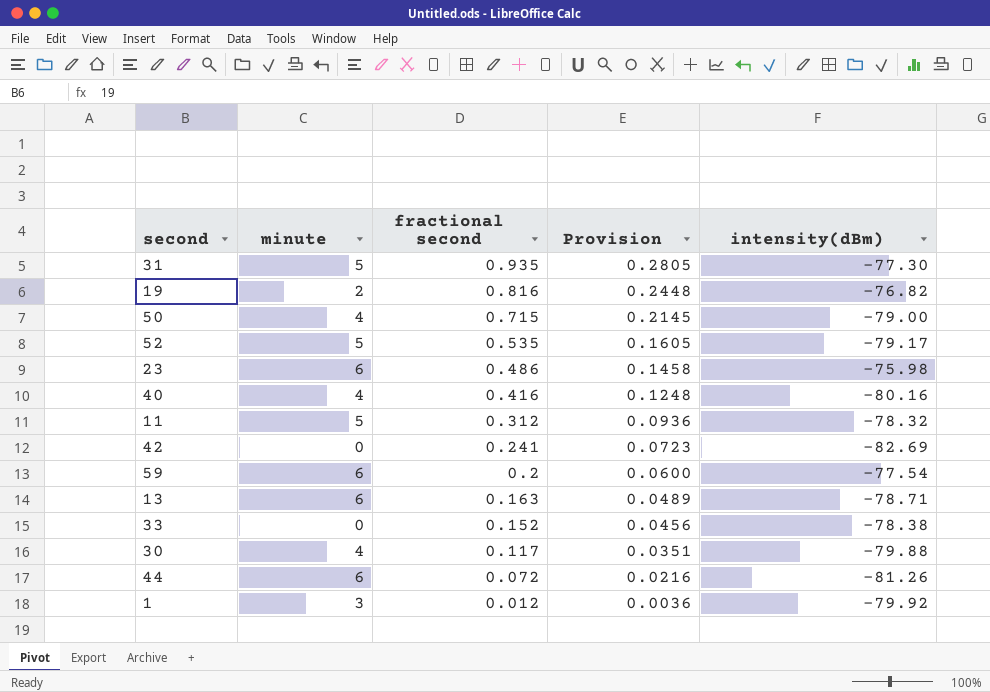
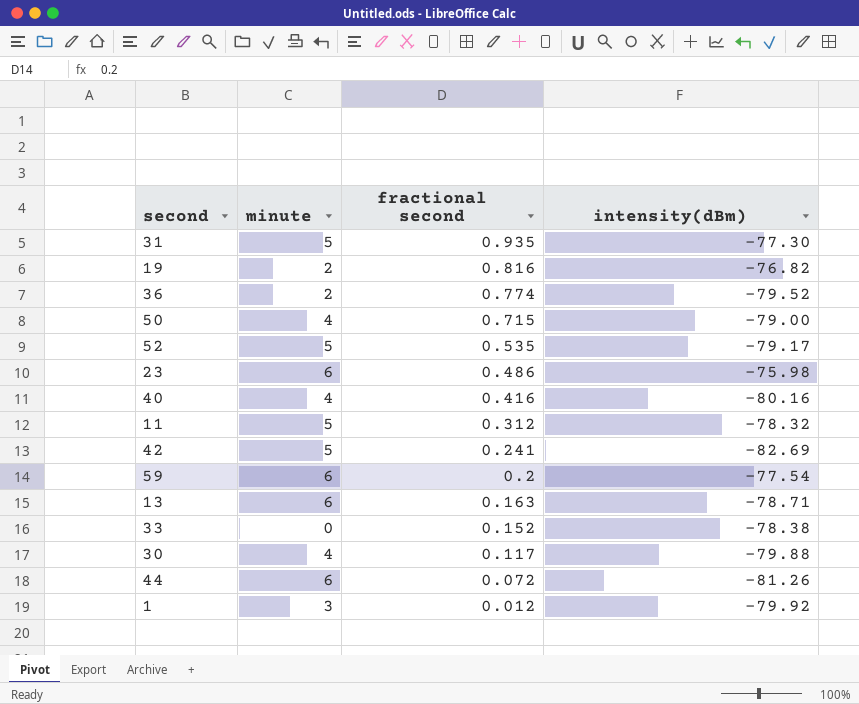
column Provision | formula: [fractional second] * 0.3 -> none
row 36: none -> 2 | 0.774 | -79.52
42 | minute: 0 -> 5

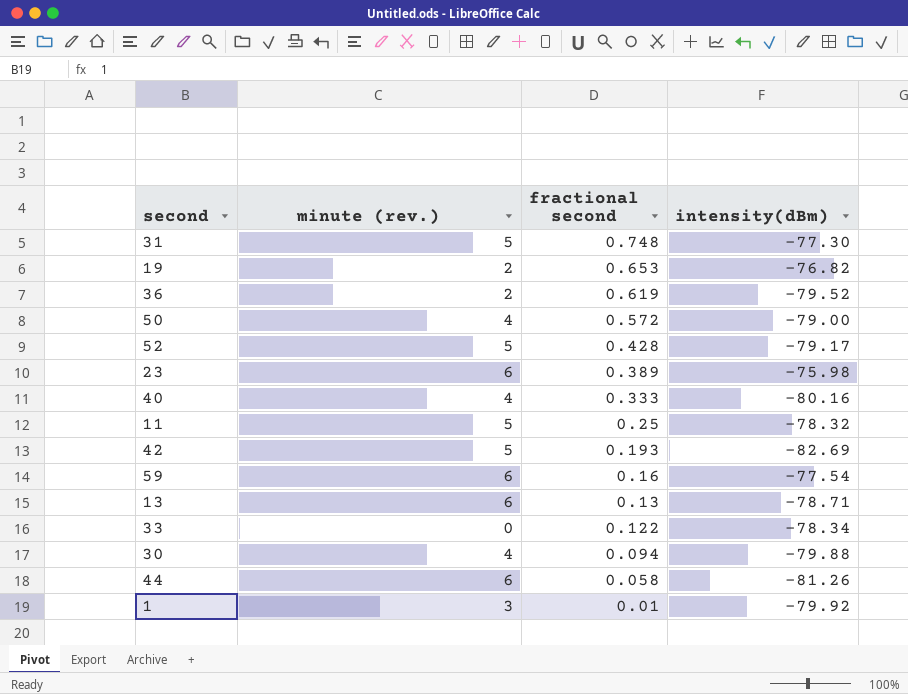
column name: minute -> minute (rev.)
31 | fractional second: 0.935 -> 0.748
19 | fractional second: 0.816 -> 0.653
36 | fractional second: 0.774 -> 0.619
50 | fractional second: 0.715 -> 0.572
52 | fractional second: 0.535 -> 0.428
23 | fractional second: 0.486 -> 0.389
40 | fractional second: 0.416 -> 0.333
11 | fractional second: 0.312 -> 0.25
42 | fractional second: 0.241 -> 0.193
59 | fractional second: 0.2 -> 0.16
13 | fractional second: 0.163 -> 0.13
33 | fractional second: 0.152 -> 0.122
33 | intensity(dBm): -78.38 -> -78.34
30 | fractional second: 0.117 -> 0.094
44 | fractional second: 0.072 -> 0.058
1 | fractional second: 0.012 -> 0.01

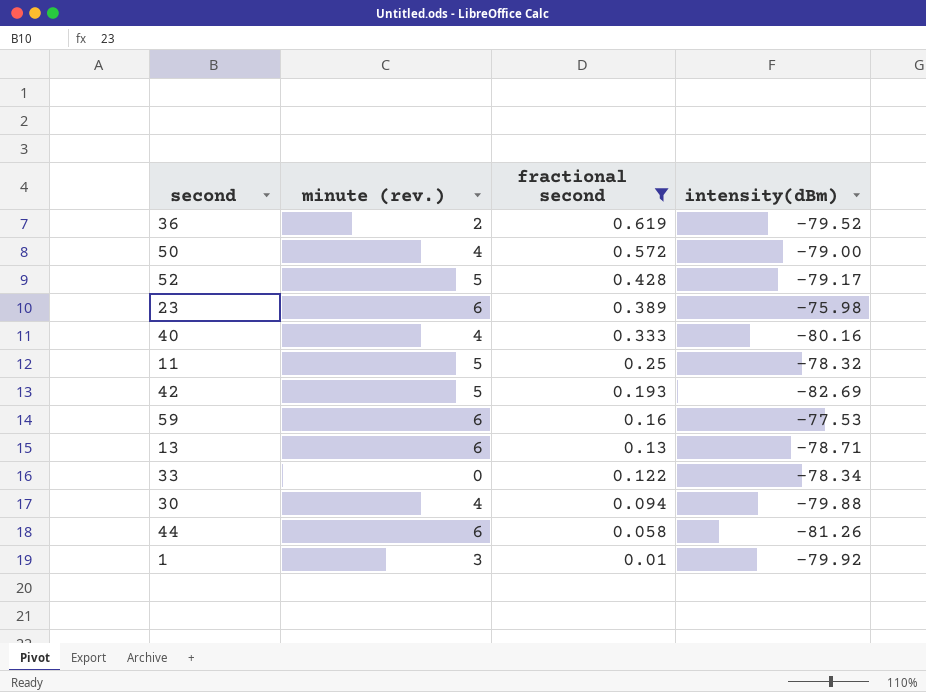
filter: none -> fractional second <= 0.619
59 | intensity(dBm): -77.54 -> -77.53

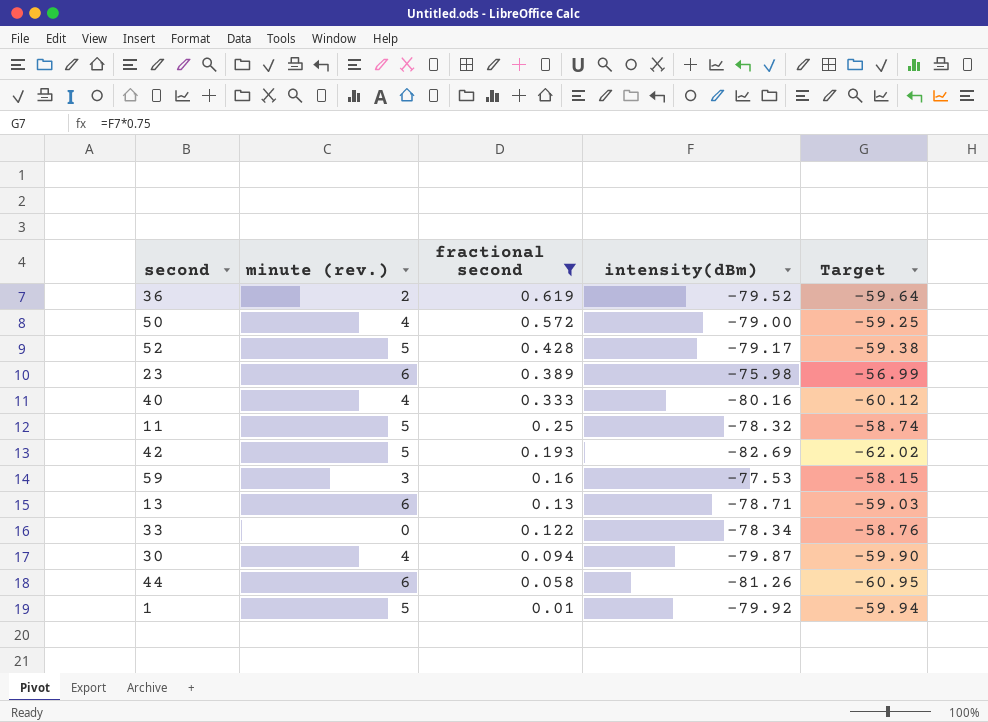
column Target | formula: none -> [intensity(dBm)] * 0.75
59 | minute (rev.): 6 -> 3
30 | intensity(dBm): -79.88 -> -79.87
1 | minute (rev.): 3 -> 5

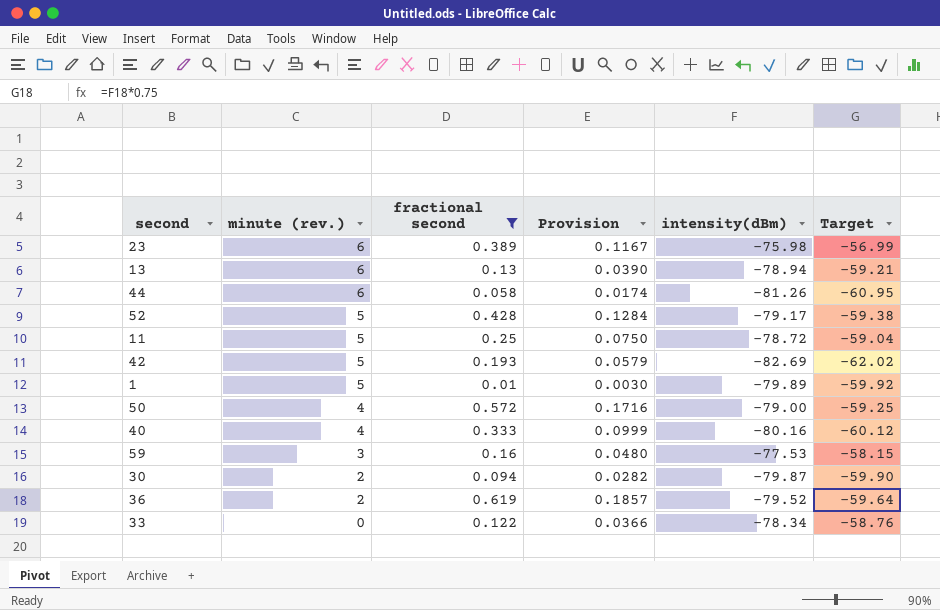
row order: fractional second descending -> minute (rev.) descending
column Provision | formula: none -> [fractional second] * 0.3
13 | intensity(dBm): -78.71 -> -78.94
13 | Target: -59.03 -> -59.21
11 | intensity(dBm): -78.32 -> -78.72
11 | Target: -58.74 -> -59.04
1 | intensity(dBm): -79.92 -> -79.89
1 | Target: -59.94 -> -59.92
30 | minute (rev.): 4 -> 2

